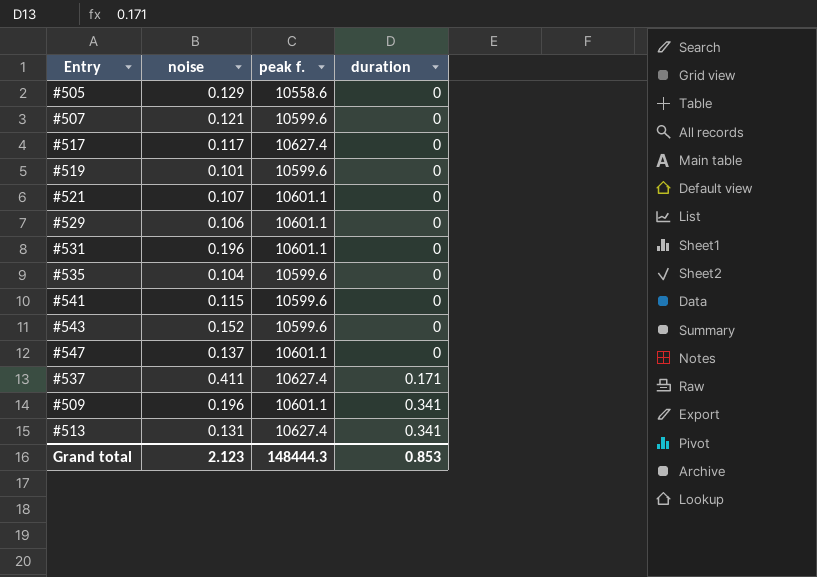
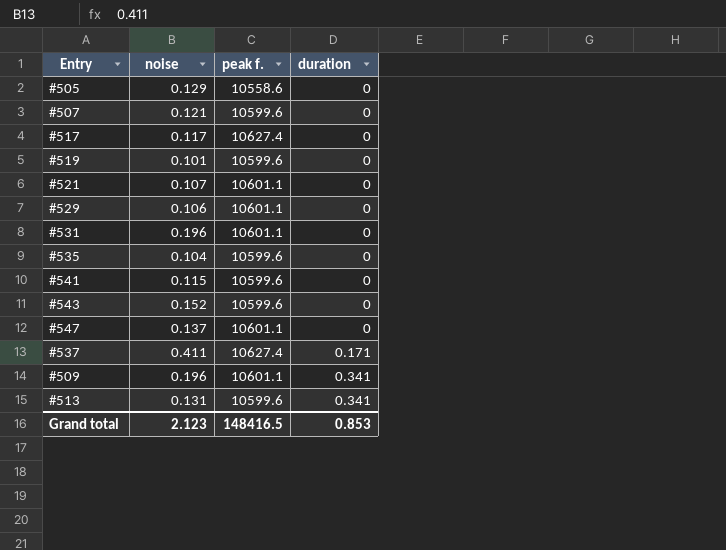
#513 | peak f.: 10627.4 -> 10599.6
Grand total | peak f.: 148444.3 -> 148416.5

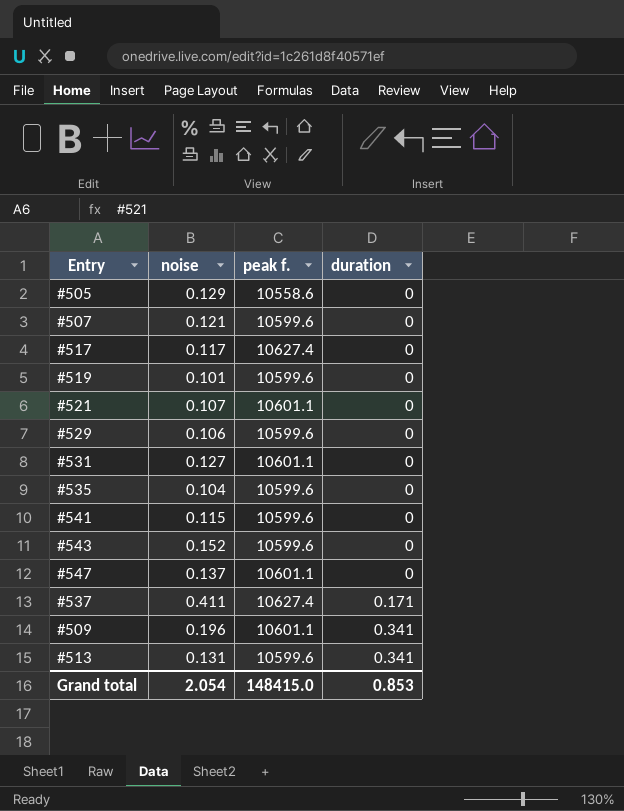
#529 | peak f.: 10601.1 -> 10599.6
#531 | noise: 0.196 -> 0.127
Grand total | noise: 2.123 -> 2.054
Grand total | peak f.: 148416.5 -> 148415.0

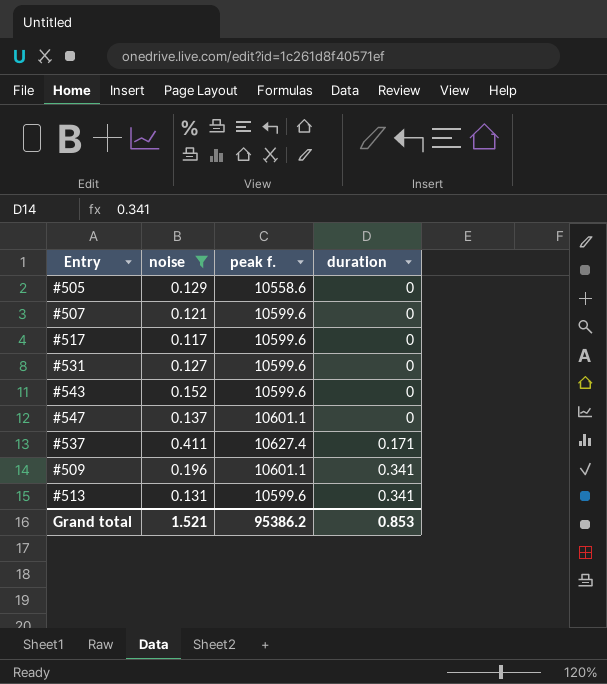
filter: none -> noise >= 0.117
#517 | peak f.: 10627.4 -> 10599.6
#531 | peak f.: 10601.1 -> 10599.6
Grand total | noise: 2.054 -> 1.521
Grand total | peak f.: 148415.0 -> 95386.2

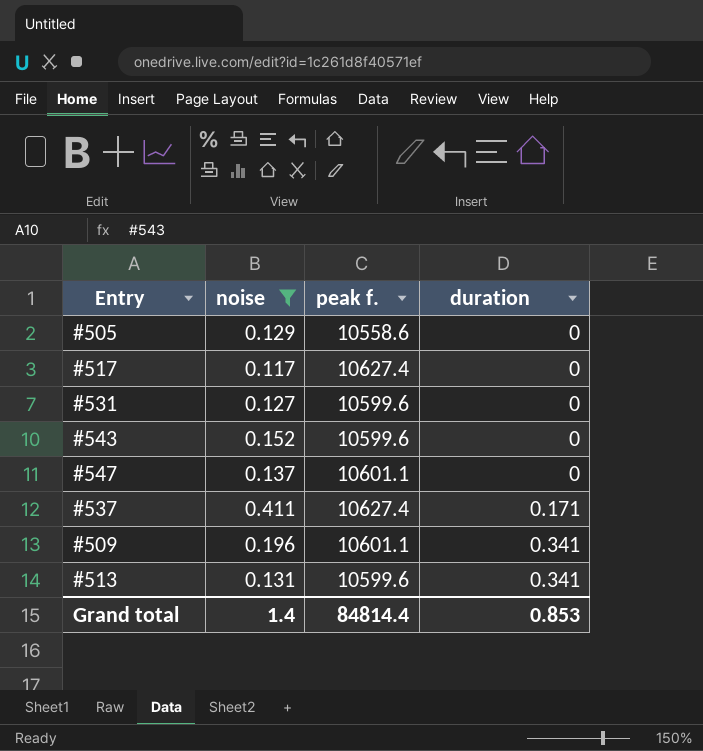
row #507: 0.121 | 10599.6 | 0 -> none
#517 | peak f.: 10599.6 -> 10627.4
Grand total | noise: 1.521 -> 1.4
Grand total | peak f.: 95386.2 -> 84814.4

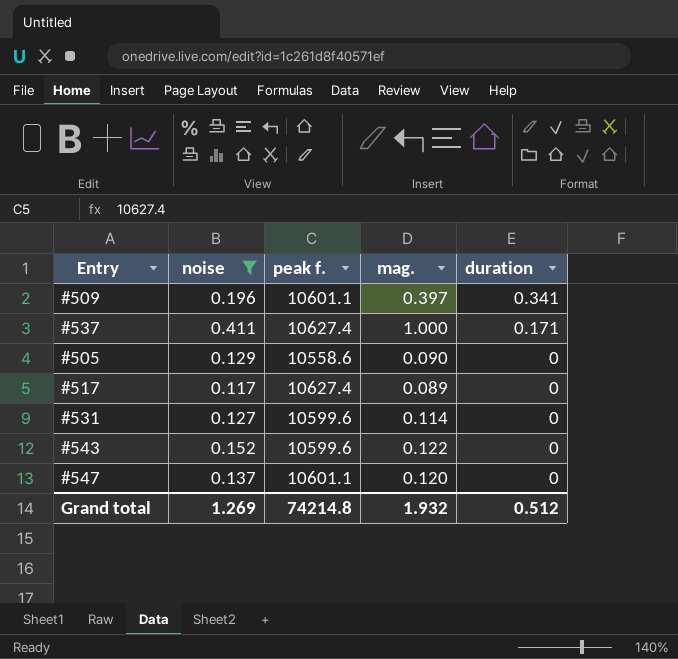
row order: duration ascending -> duration descending
column mag. | position: none -> 4
row #513: 0.131 | 10599.6 | 0.341 -> none
Grand total | noise: 1.4 -> 1.269
Grand total | peak f.: 84814.4 -> 74214.8
Grand total | duration: 0.853 -> 0.512

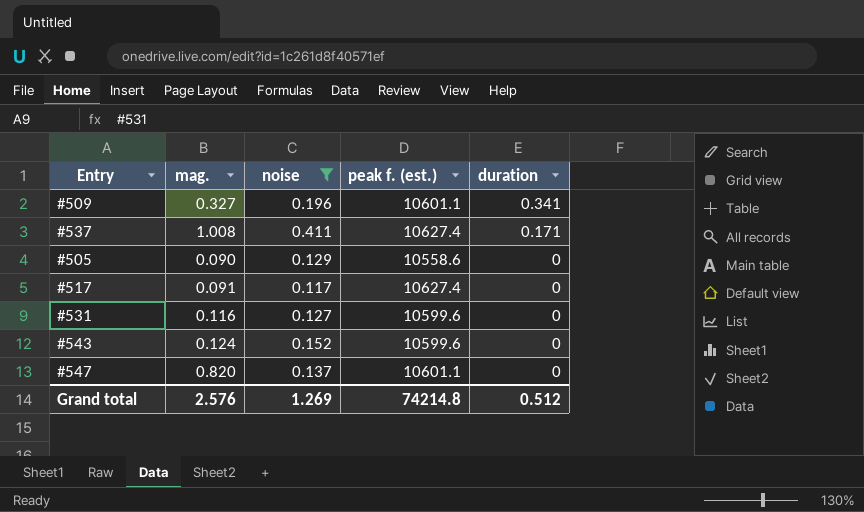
column mag. | position: 4 -> 2
column name: peak f. -> peak f. (est.)
#509 | mag.: 0.397 -> 0.327
#537 | mag.: 1.000 -> 1.008
#517 | mag.: 0.089 -> 0.091
#531 | mag.: 0.114 -> 0.116
#543 | mag.: 0.122 -> 0.124
#547 | mag.: 0.120 -> 0.820
Grand total | mag.: 1.932 -> 2.576

